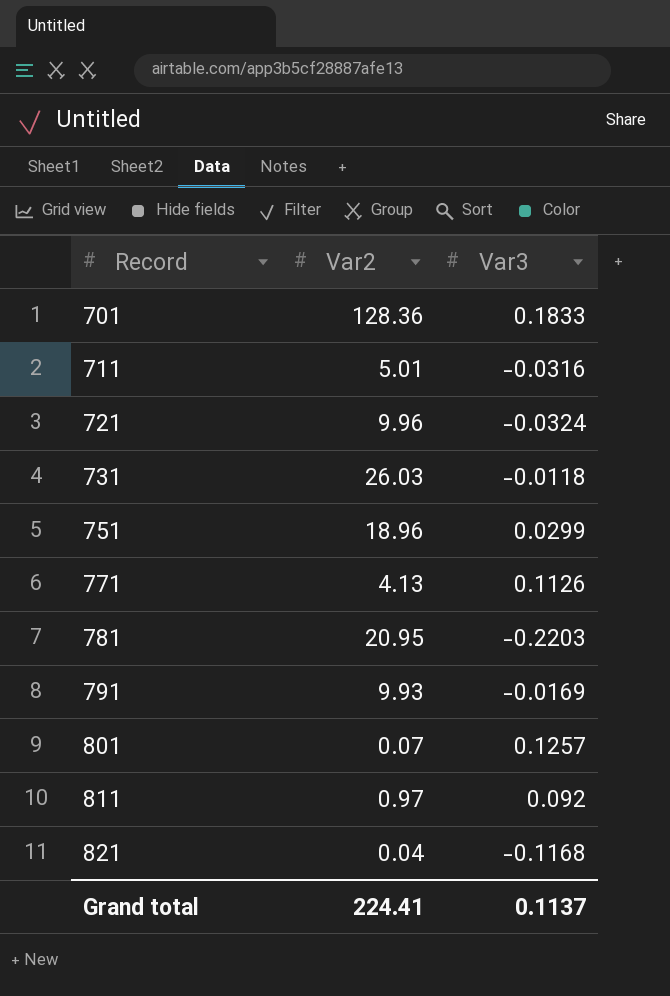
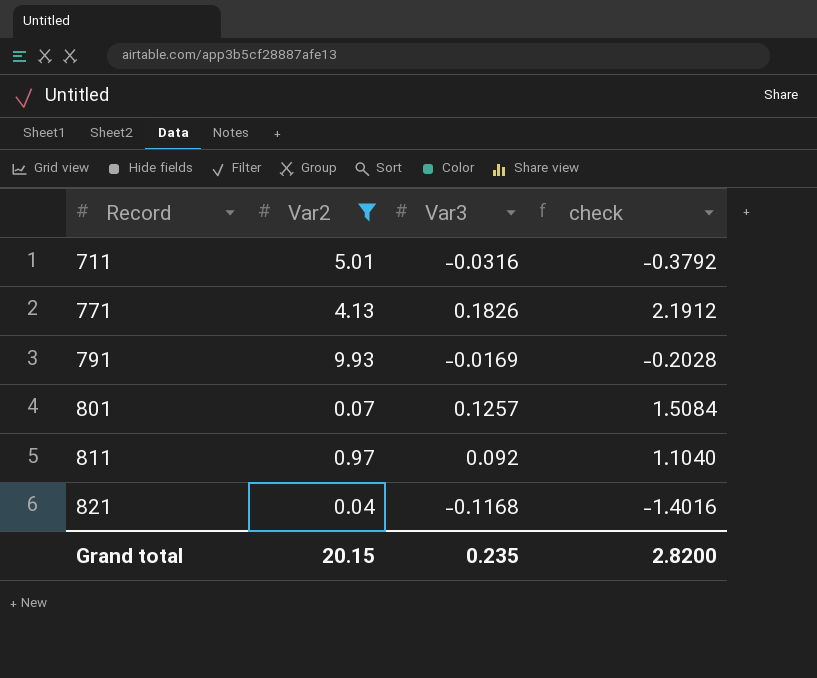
filter: none -> Var2 <= 9.93
column check | formula: none -> [Var3] * 12
771 | Var3: 0.1126 -> 0.1826
Grand total | Var2: 224.41 -> 20.15
Grand total | Var3: 0.1137 -> 0.235

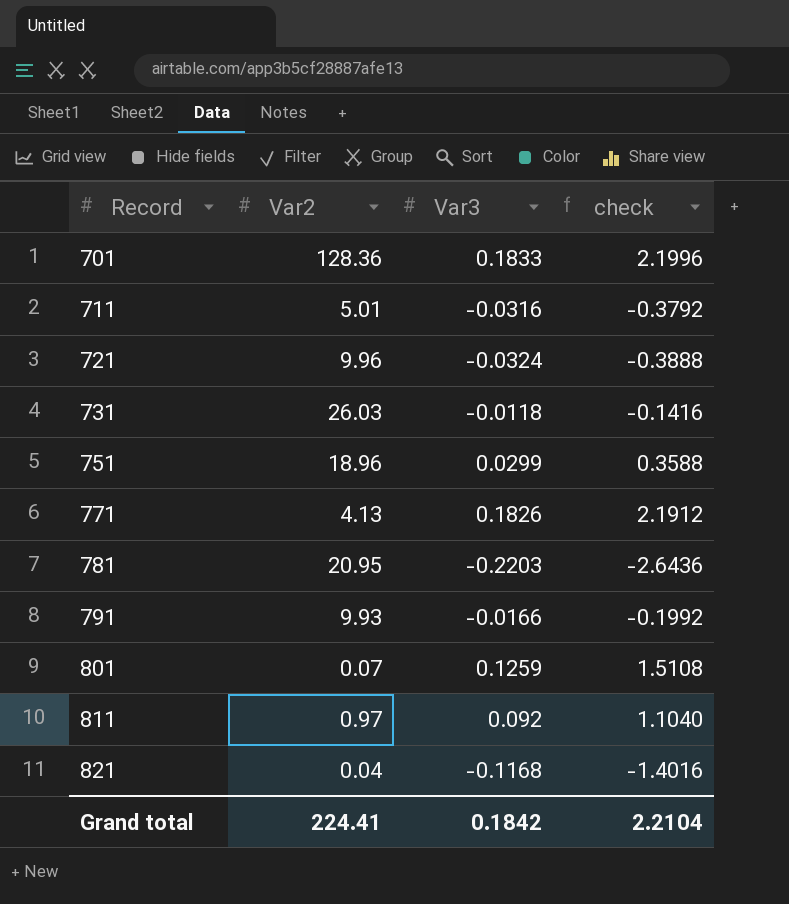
filter: Var2 <= 9.93 -> none
791 | Var3: -0.0169 -> -0.0166
791 | check: -0.2028 -> -0.1992
801 | Var3: 0.1257 -> 0.1259
801 | check: 1.5084 -> 1.5108
Grand total | Var2: 20.15 -> 224.41
Grand total | Var3: 0.235 -> 0.1842
Grand total | check: 2.8200 -> 2.2104

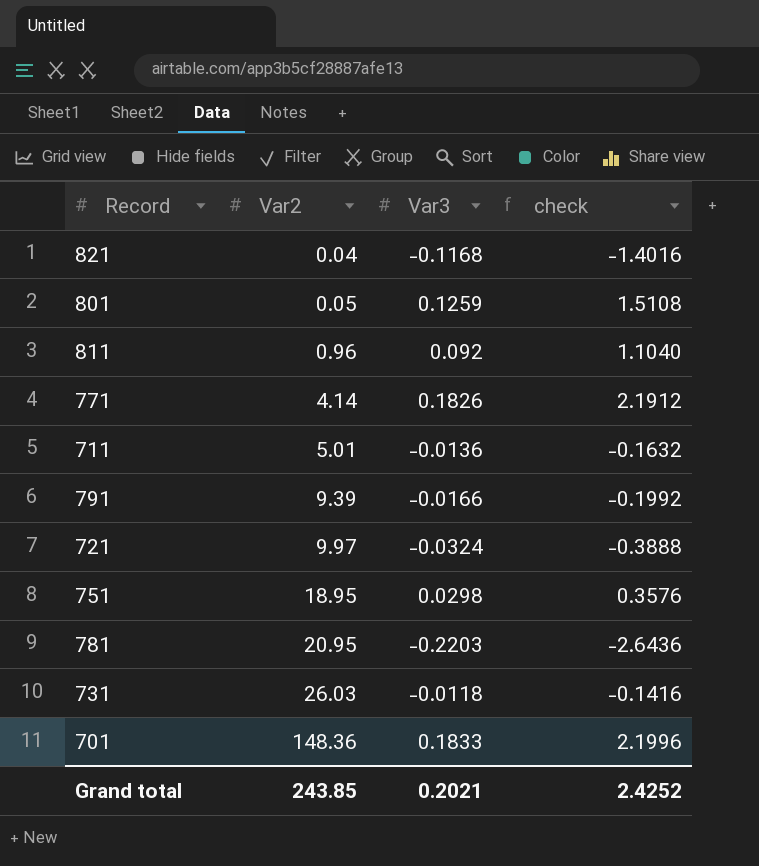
row order: Record ascending -> Var2 ascending
801 | Var2: 0.07 -> 0.05
811 | Var2: 0.97 -> 0.96
771 | Var2: 4.13 -> 4.14
711 | Var3: -0.0316 -> -0.0136
711 | check: -0.3792 -> -0.1632
791 | Var2: 9.93 -> 9.39
721 | Var2: 9.96 -> 9.97
751 | Var2: 18.96 -> 18.95
751 | Var3: 0.0299 -> 0.0298
751 | check: 0.3588 -> 0.3576
701 | Var2: 128.36 -> 148.36
Grand total | Var2: 224.41 -> 243.85
Grand total | Var3: 0.1842 -> 0.2021
Grand total | check: 2.2104 -> 2.4252

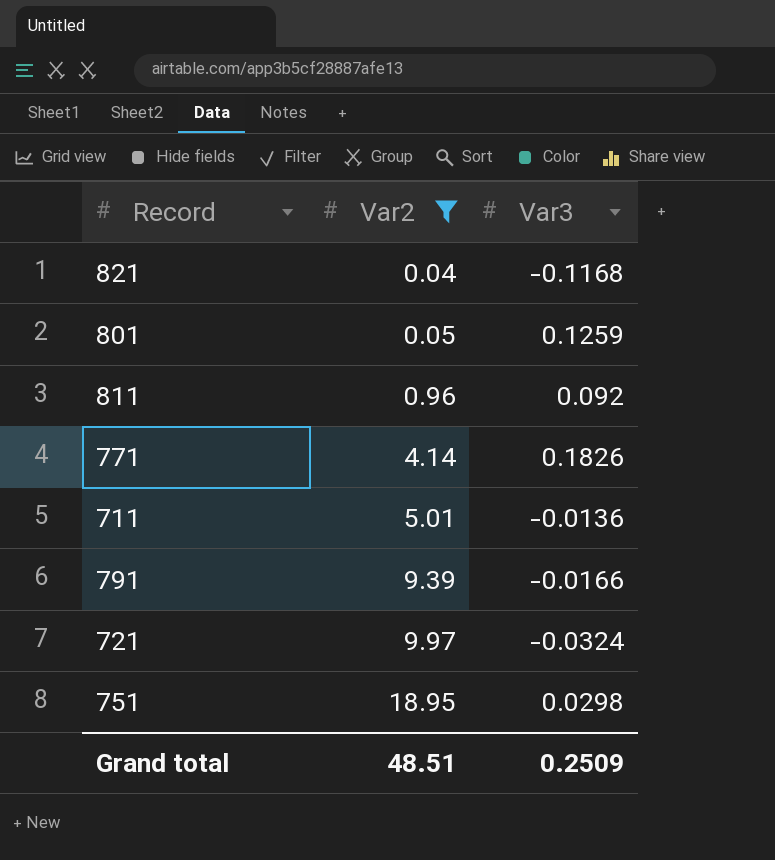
filter: none -> Var2 <= 18.95
column check | formula: [Var3] * 12 -> none
Grand total | Var2: 243.85 -> 48.51
Grand total | Var3: 0.2021 -> 0.2509

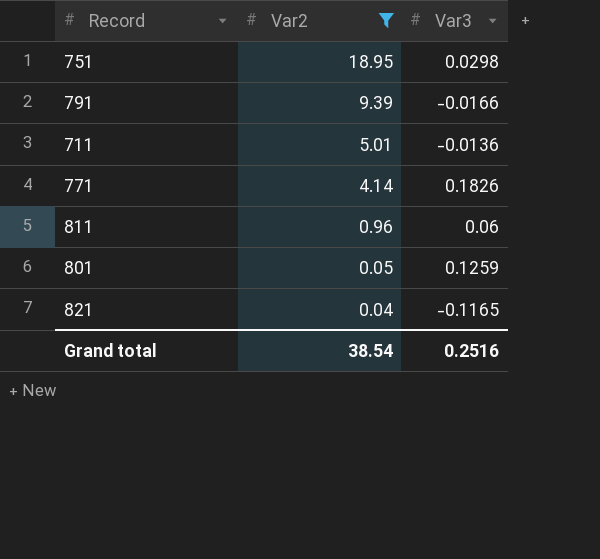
row order: Var2 ascending -> Var2 descending
row 721: 9.97 | -0.0324 -> none
811 | Var3: 0.092 -> 0.06
821 | Var3: -0.1168 -> -0.1165
Grand total | Var2: 48.51 -> 38.54
Grand total | Var3: 0.2509 -> 0.2516

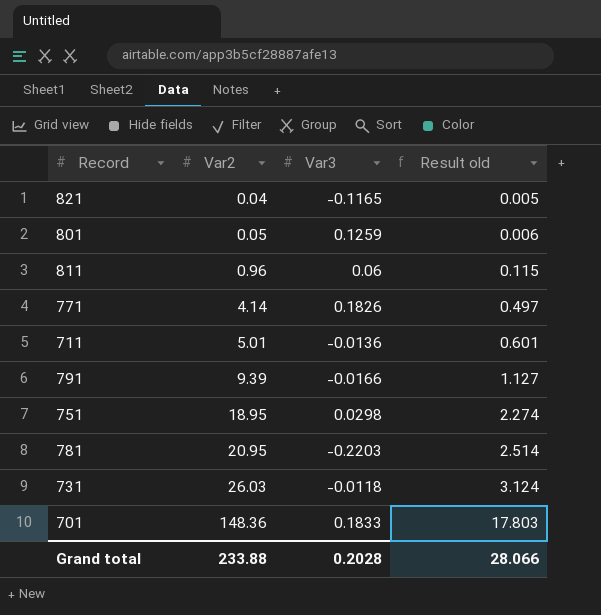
filter: Var2 <= 18.95 -> none
row order: Var2 descending -> Var2 ascending
column Result old | formula: none -> [Var2] * 0.12
Grand total | Var2: 38.54 -> 233.88
Grand total | Var3: 0.2516 -> 0.2028

